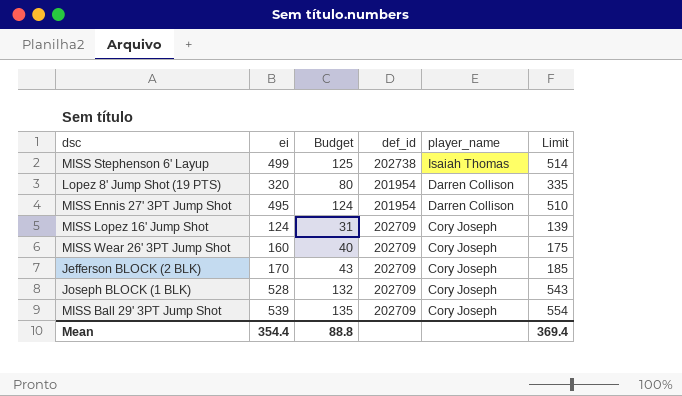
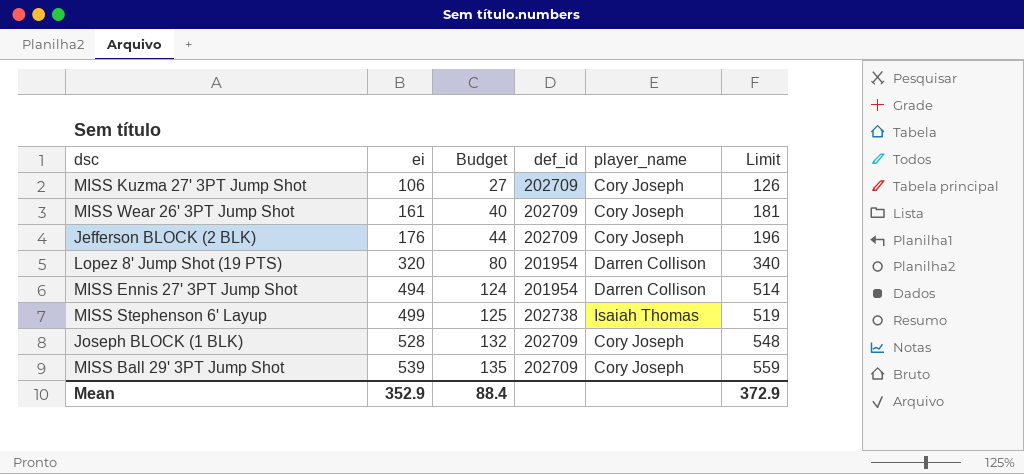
row order: player_name descending -> ei ascending
column Limit | formula: [ei] + 15 -> [ei] + 20
row MISS Lopez 16' Jump Shot: 124 | 31 | 202709 | Cory Joseph | 139 -> none
row MISS Kuzma 27' 3PT Jump Shot: none -> 106 | 27 | 202709 | Cory Joseph | 126
MISS Wear 26' 3PT Jump Shot | ei: 160 -> 161
Jefferson BLOCK (2 BLK) | ei: 170 -> 176
Jefferson BLOCK (2 BLK) | Budget: 43 -> 44
MISS Ennis 27' 3PT Jump Shot | ei: 495 -> 494
Mean | ei: 354.4 -> 352.9
Mean | Budget: 88.8 -> 88.4
Mean | Limit: 369.4 -> 372.9

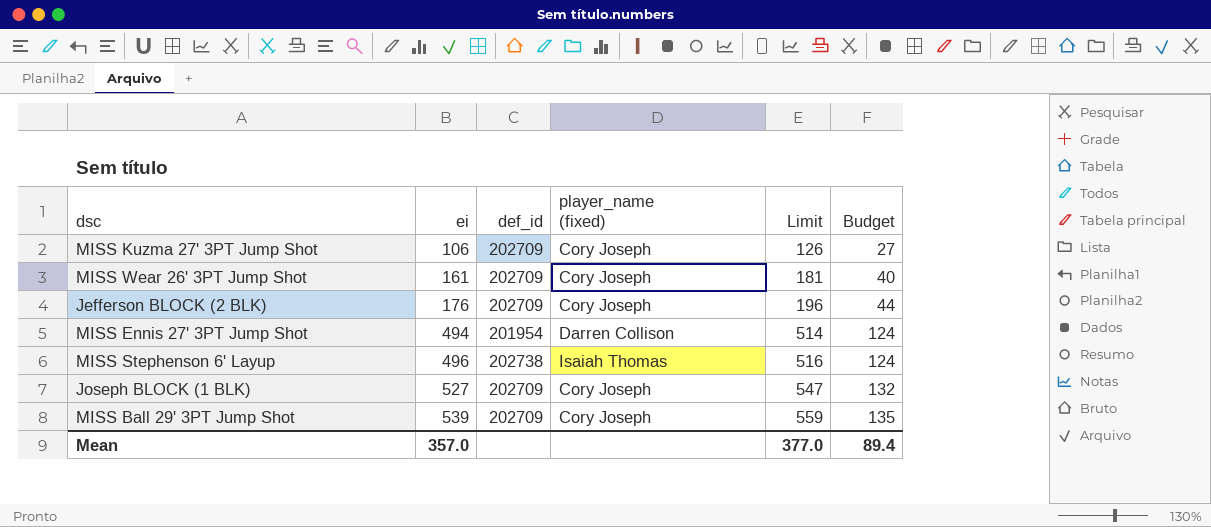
column name: player_name -> player_name (fixed)
column Budget | position: 3 -> 6
row Lopez 8' Jump Shot (19 PTS): 320 | 80 | 201954 | Darren Collison | 340 -> none
MISS Stephenson 6' Layup | ei: 499 -> 496
MISS Stephenson 6' Layup | Limit: 519 -> 516
MISS Stephenson 6' Layup | Budget: 125 -> 124
Joseph BLOCK (1 BLK) | ei: 528 -> 527
Joseph BLOCK (1 BLK) | Limit: 548 -> 547
Mean | ei: 352.9 -> 357.0
Mean | Limit: 372.9 -> 377.0
Mean | Budget: 88.4 -> 89.4

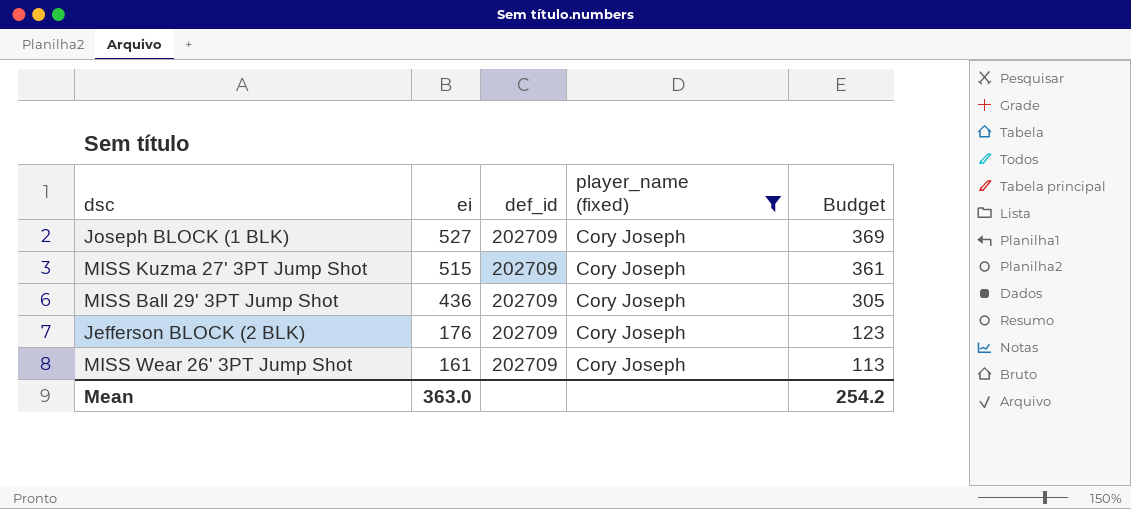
filter: none -> player_name (fixed) = Cory Joseph
row order: ei ascending -> ei descending
column Limit | formula: [ei] + 20 -> none
column Budget | formula: [ei] * 0.25 -> [ei] * 0.7
MISS Kuzma 27' 3PT Jump Shot | ei: 106 -> 515
MISS Ball 29' 3PT Jump Shot | ei: 539 -> 436
Mean | ei: 357.0 -> 363.0
Mean | Budget: 89.4 -> 254.2

